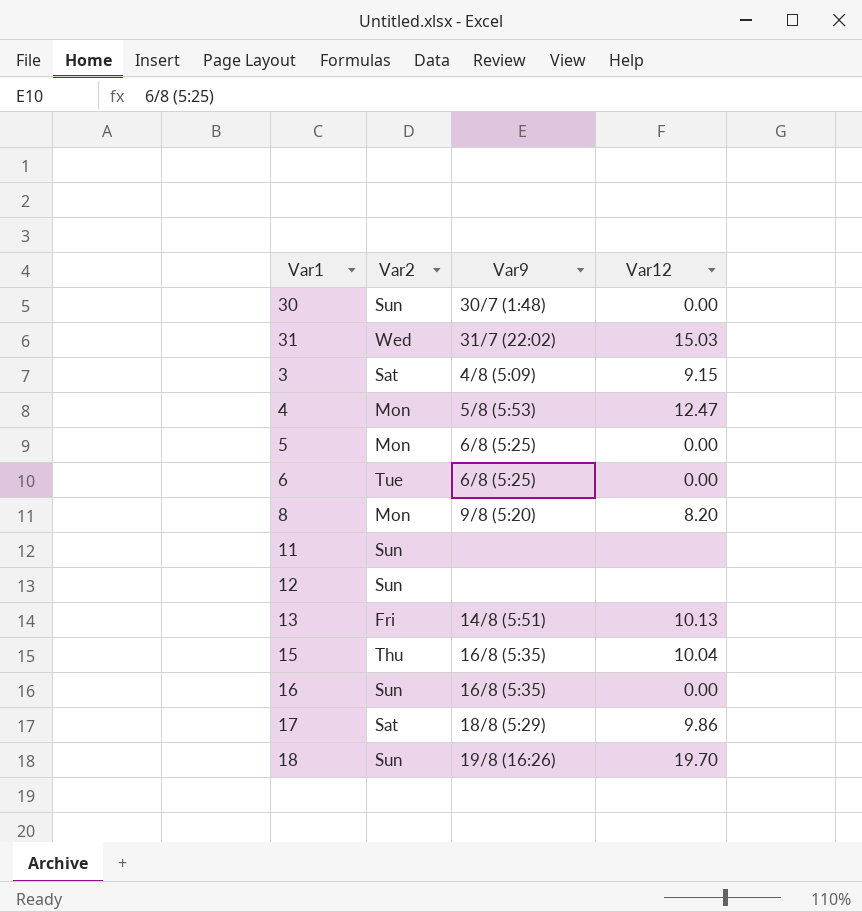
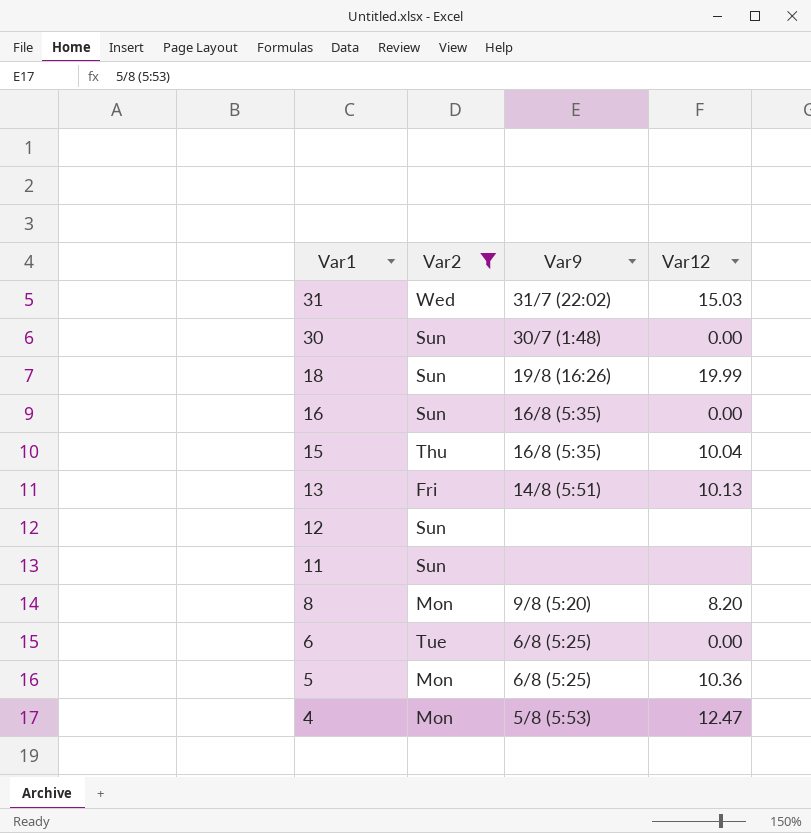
filter: none -> Var2 != Sat
row order: none -> Var1 descending
18 | Var12: 19.70 -> 19.99
5 | Var12: 0.00 -> 10.36

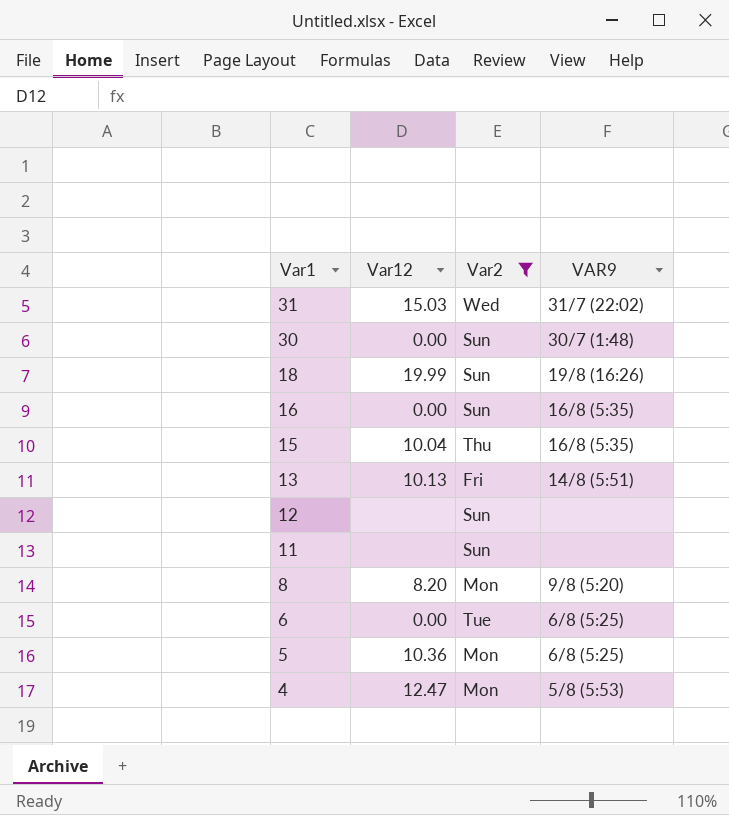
column Var12 | position: 4 -> 2
column name: Var9 -> VAR9

